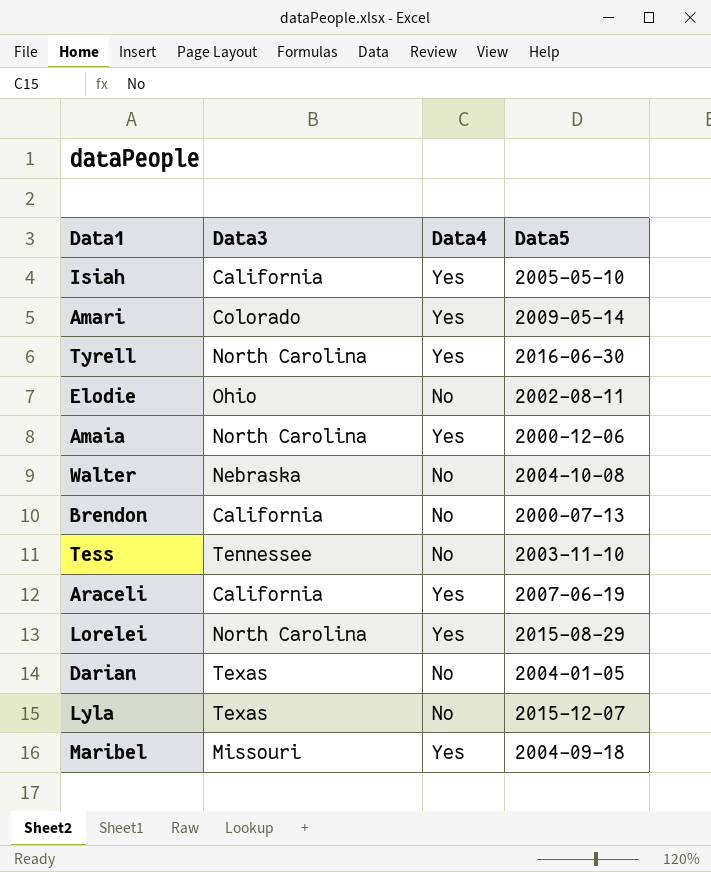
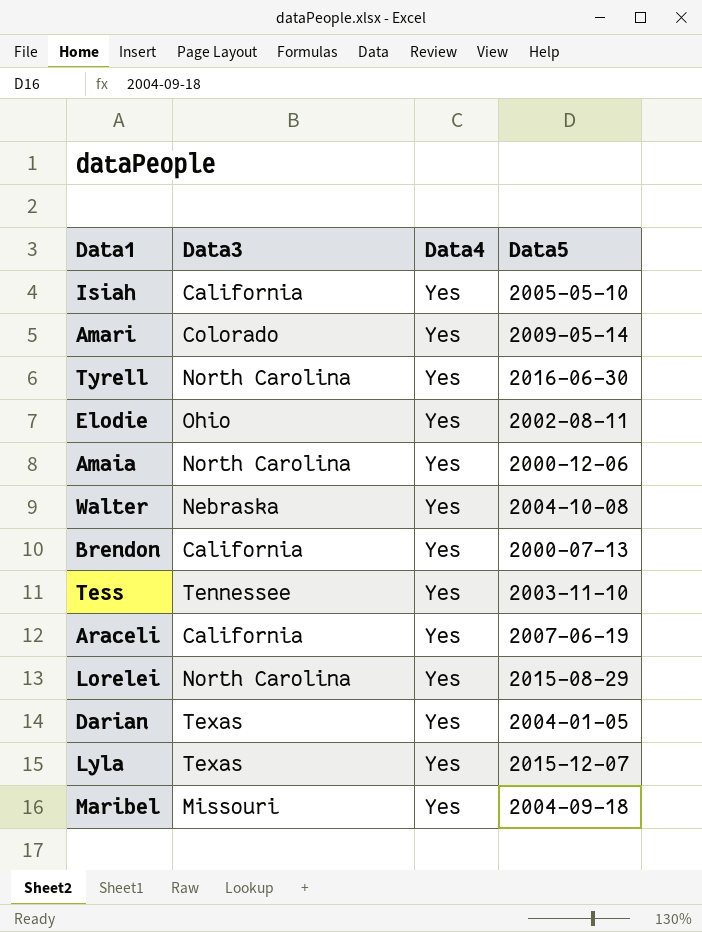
Elodie | Data4: No -> Yes
Walter | Data4: No -> Yes
Brendon | Data4: No -> Yes
Tess | Data4: No -> Yes
Darian | Data4: No -> Yes
Lyla | Data4: No -> Yes

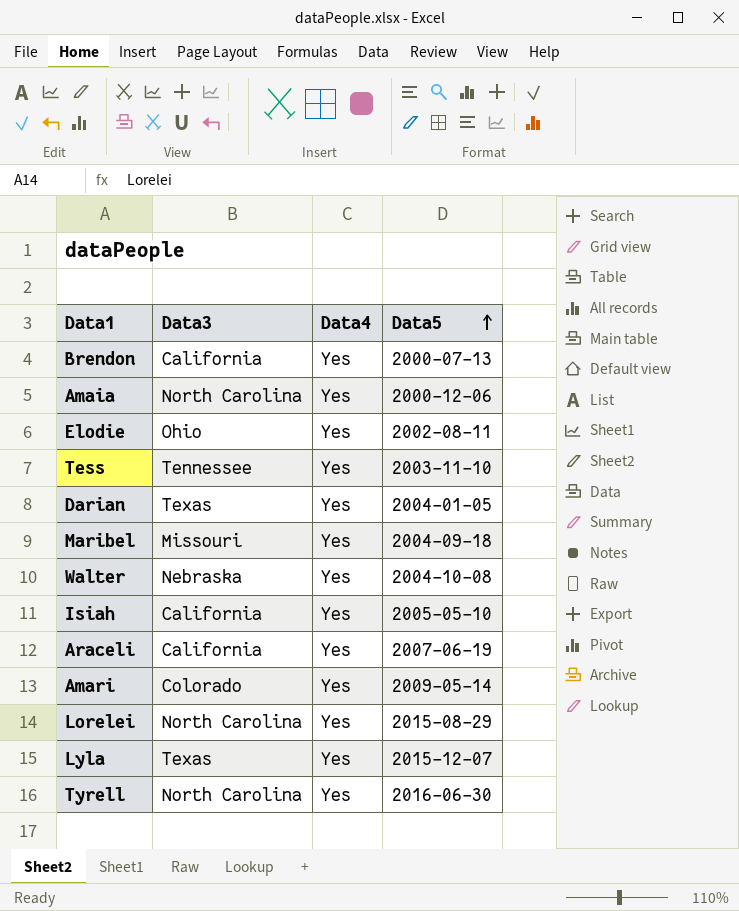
row order: none -> Data5 ascending

